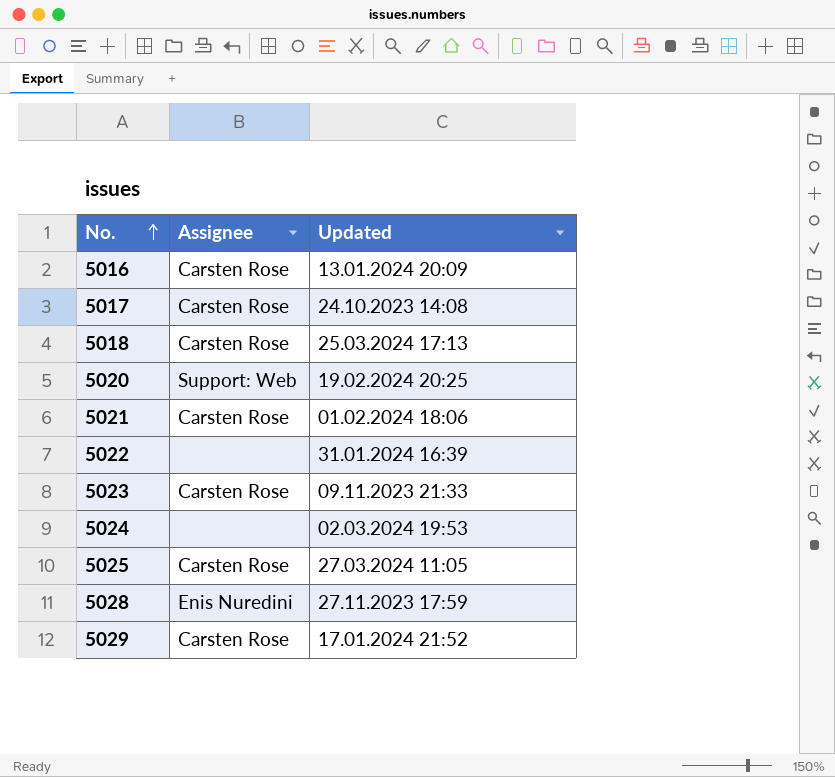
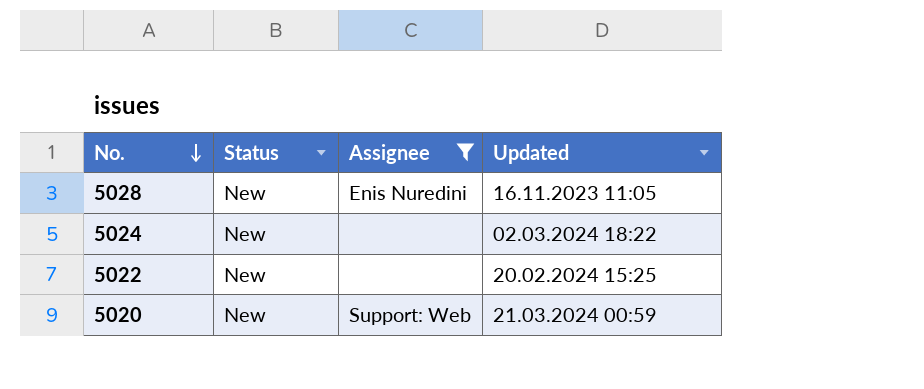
filter: none -> Assignee != Carsten Rose
row order: No. ascending -> No. descending
column Status | position: none -> 2
5028 | Updated: 27.11.2023 17:59 -> 16.11.2023 11:05
5024 | Updated: 02.03.2024 19:53 -> 02.03.2024 18:22
5022 | Updated: 31.01.2024 16:39 -> 20.02.2024 15:25
5020 | Updated: 19.02.2024 20:25 -> 21.03.2024 00:59

